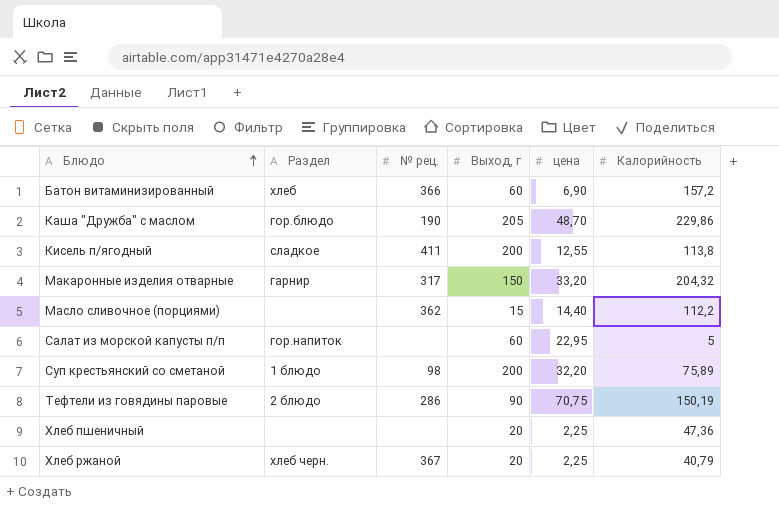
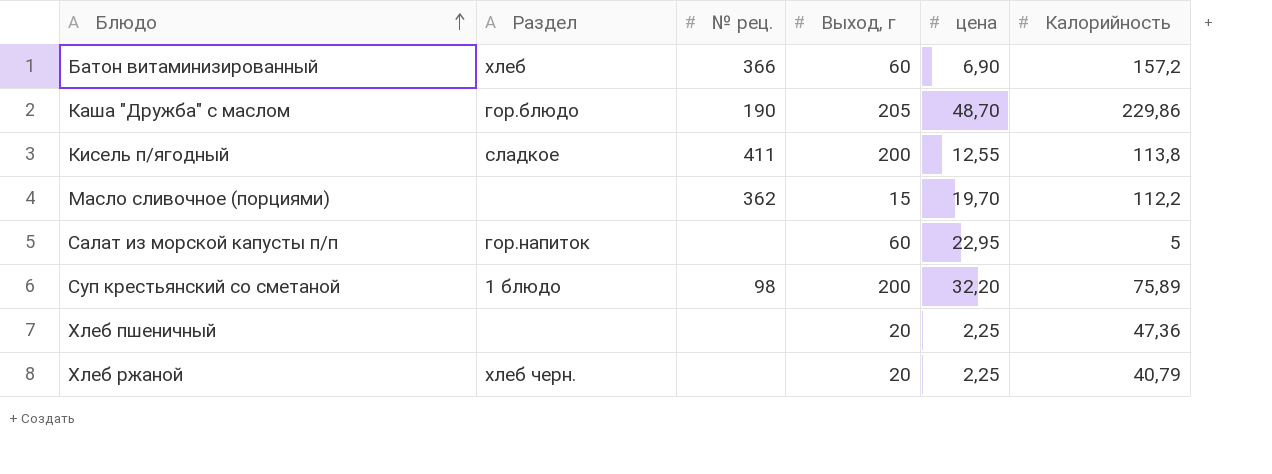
row Макаронные изделия отварные: гарнир | 317 | 150 | 33,20 | 204,32 -> none
row Тефтели из говядины паровые: 2 блюдо | 286 | 90 | 70,75 | 150,19 -> none
Масло сливочное (порциями) | цена: 14,40 -> 19,70
Хлеб ржаной | № рец.: 367 -> none

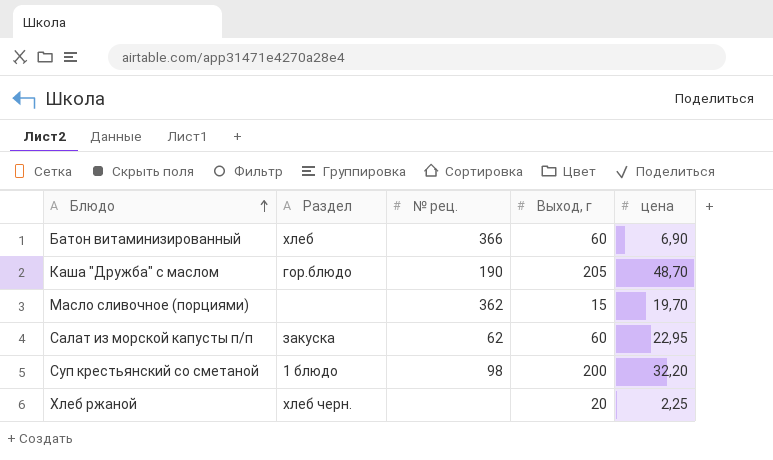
column Калорийность | position: 6 -> none
row Кисель п/ягодный: сладкое | 411 | 200 | 12,55 | 113,8 -> none
row Хлеб пшеничный: none | none | 20 | 2,25 | 47,36 -> none
Салат из морской капусты п/п | Раздел: гор.напиток -> закуска
Салат из морской капусты п/п | № рец.: none -> 62

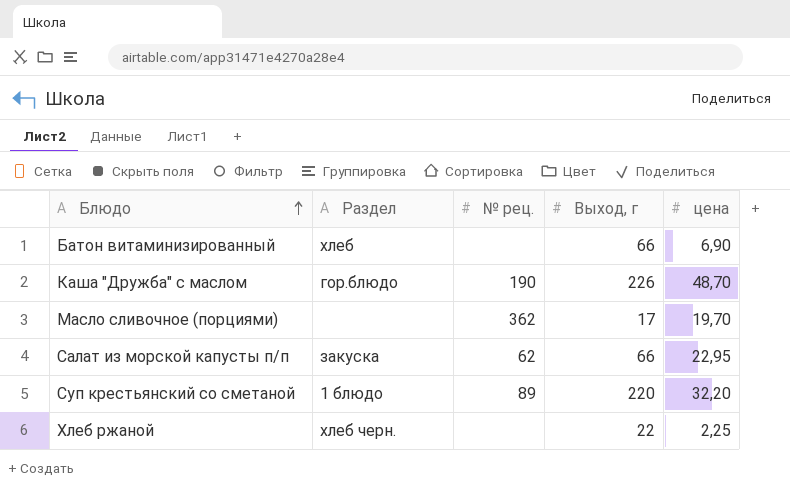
Батон витаминизированный | № рец.: 366 -> none
Батон витаминизированный | Выход, г: 60 -> 66
Каша "Дружба" с маслом | Выход, г: 205 -> 226
Масло сливочное (порциями) | Выход, г: 15 -> 17
Салат из морской капусты п/п | Выход, г: 60 -> 66
Суп крестьянский со сметаной | № рец.: 98 -> 89
Суп крестьянский со сметаной | Выход, г: 200 -> 220
Хлеб ржаной | Выход, г: 20 -> 22

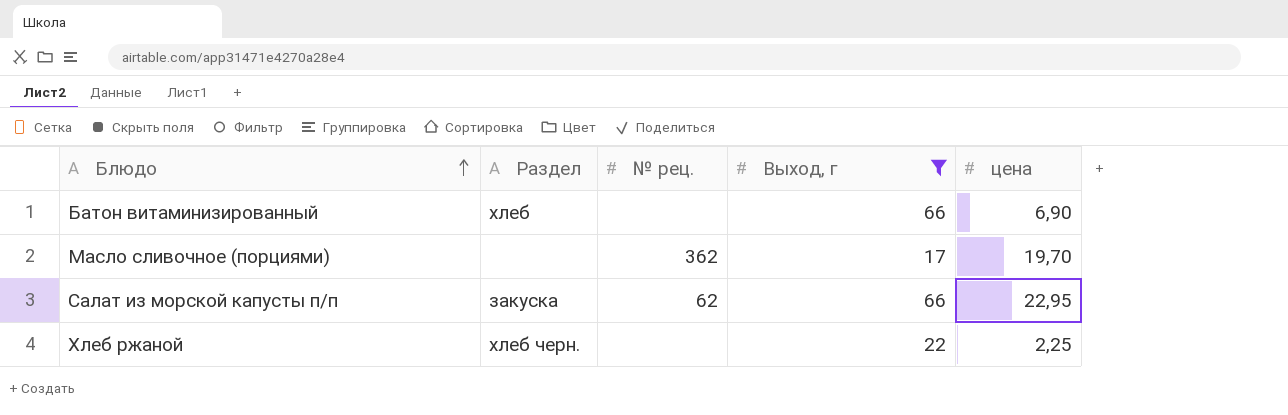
filter: none -> Выход, г <= 66

